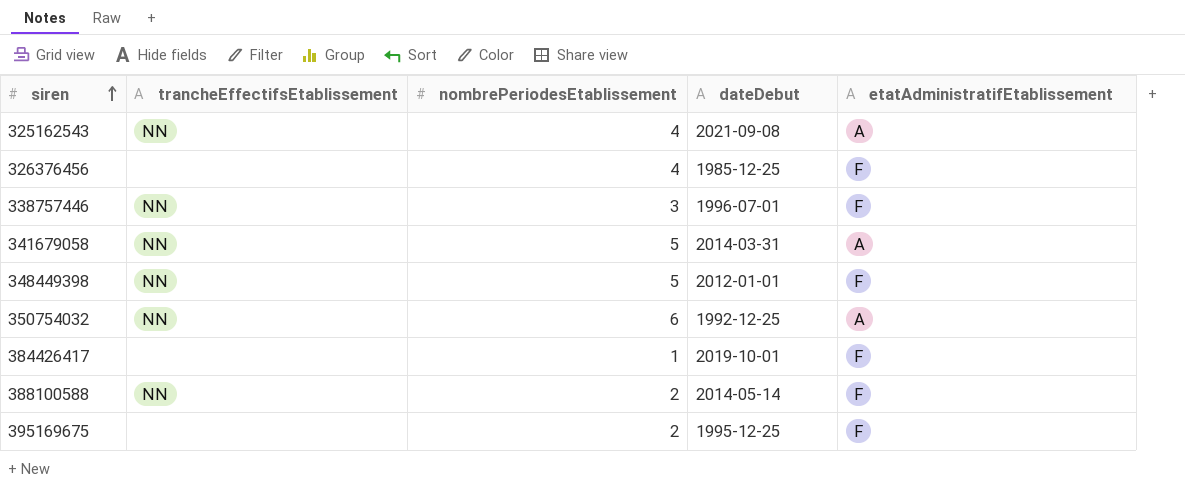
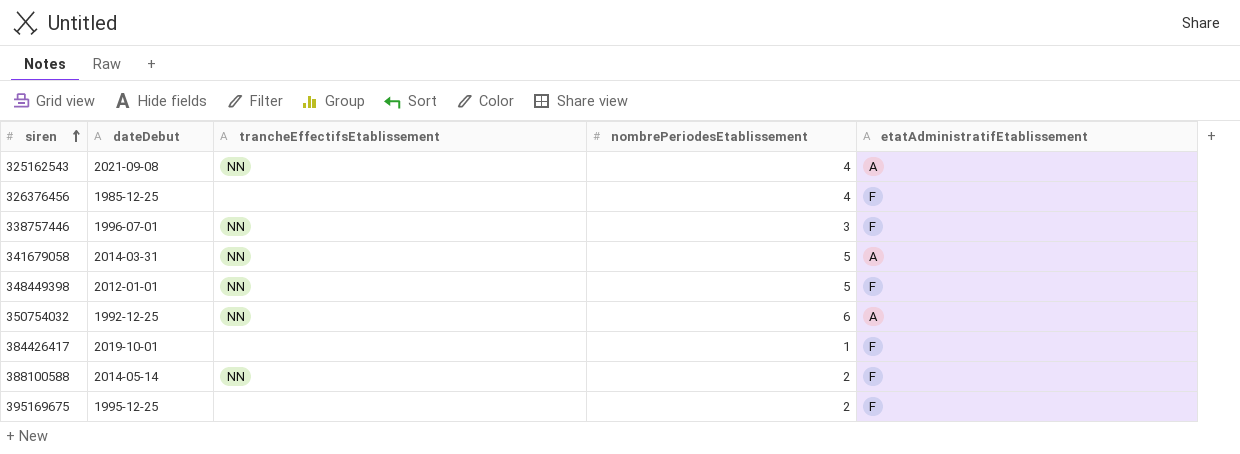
column dateDebut | position: 4 -> 2

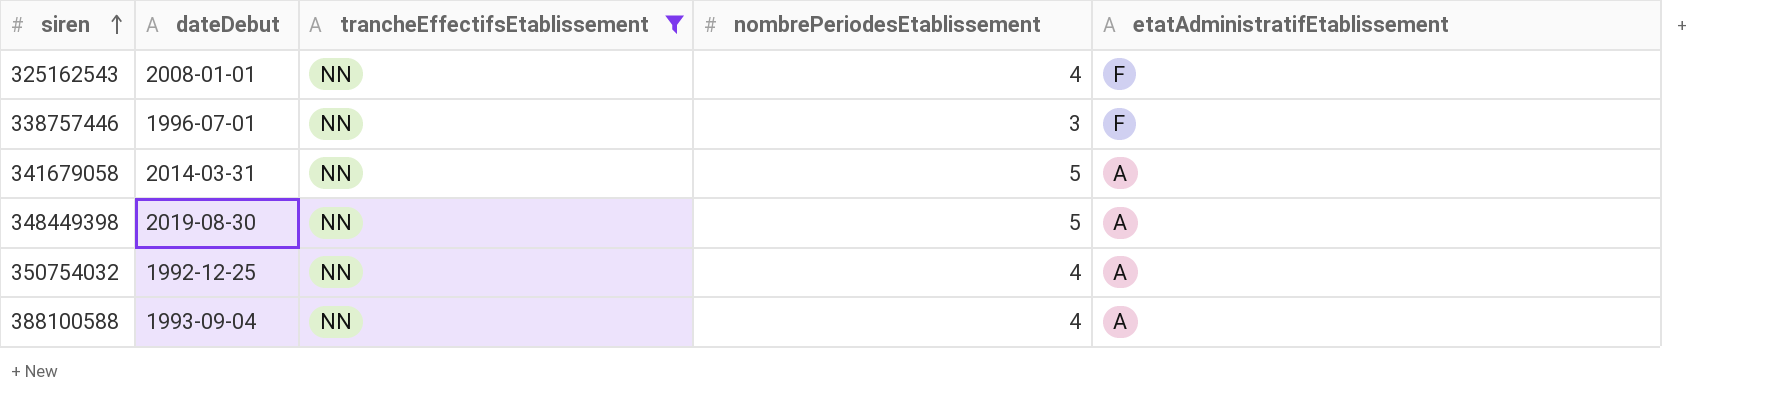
filter: none -> trancheEffectifsEtablissement = NN
325162543 | dateDebut: 2021-09-08 -> 2008-01-01
325162543 | etatAdministratifEtablissement: A -> F
348449398 | dateDebut: 2012-01-01 -> 2019-08-30
348449398 | etatAdministratifEtablissement: F -> A
350754032 | nombrePeriodesEtablissement: 6 -> 4
388100588 | dateDebut: 2014-05-14 -> 1993-09-04
388100588 | nombrePeriodesEtablissement: 2 -> 4
388100588 | etatAdministratifEtablissement: F -> A

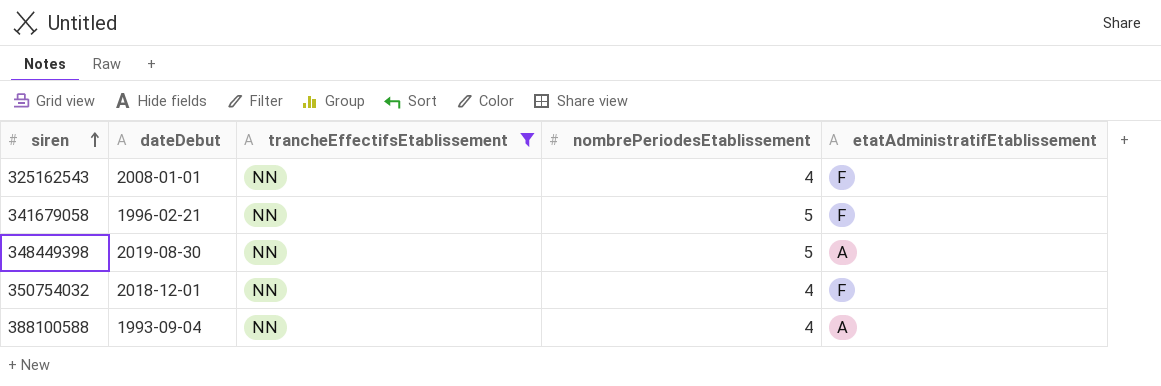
row 338757446: 1996-07-01 | NN | 3 | F -> none
341679058 | dateDebut: 2014-03-31 -> 1996-02-21
341679058 | etatAdministratifEtablissement: A -> F
350754032 | dateDebut: 1992-12-25 -> 2018-12-01
350754032 | etatAdministratifEtablissement: A -> F

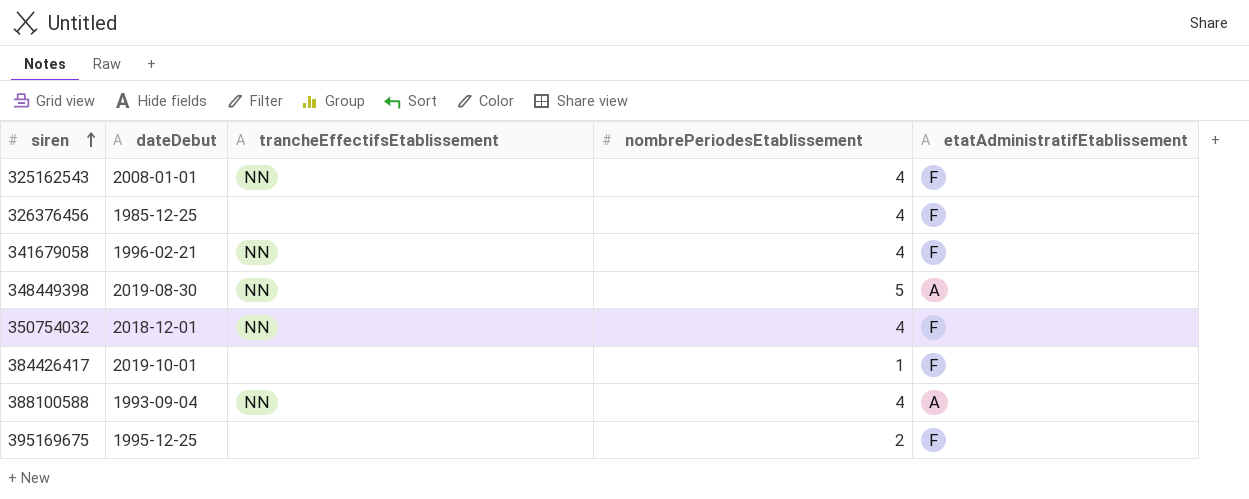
filter: trancheEffectifsEtablissement = NN -> none
341679058 | nombrePeriodesEtablissement: 5 -> 4

